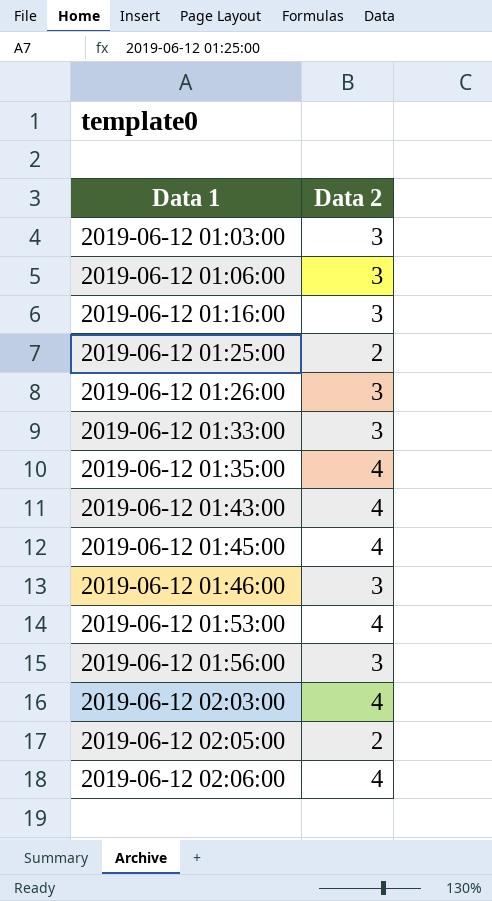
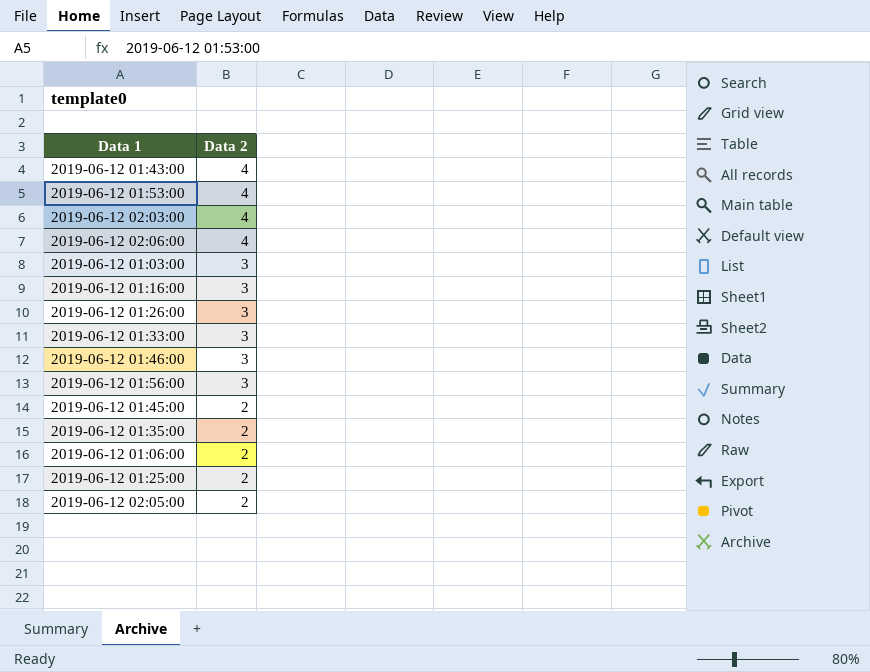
row order: Data 1 ascending -> Data 2 descending
2019-06-12 01:45:00 | Data 2: 4 -> 2
2019-06-12 01:35:00 | Data 2: 4 -> 2
2019-06-12 01:06:00 | Data 2: 3 -> 2

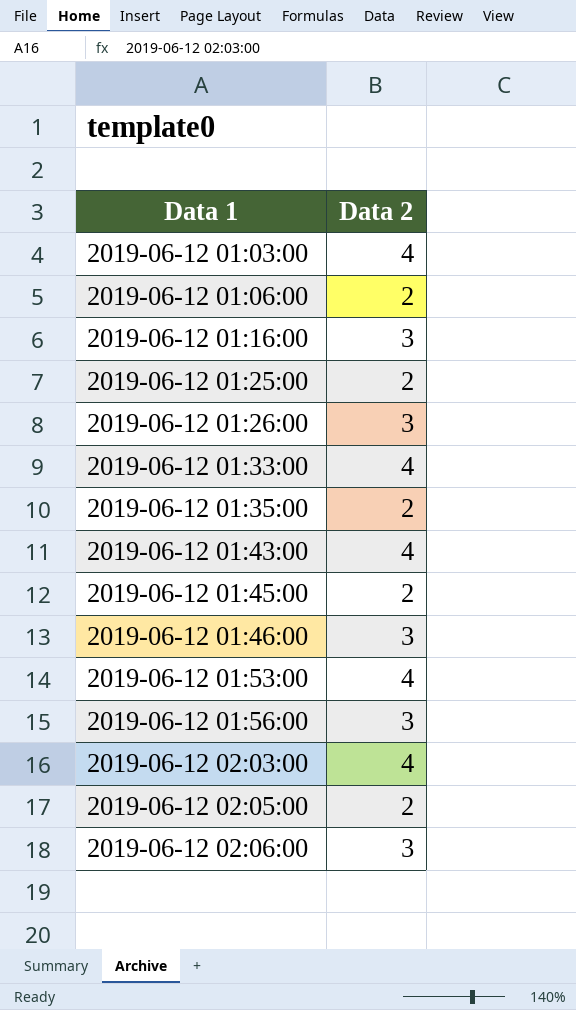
row order: Data 2 descending -> Data 1 ascending
2019-06-12 01:03:00 | Data 2: 3 -> 4
2019-06-12 01:33:00 | Data 2: 3 -> 4
2019-06-12 02:06:00 | Data 2: 4 -> 3

